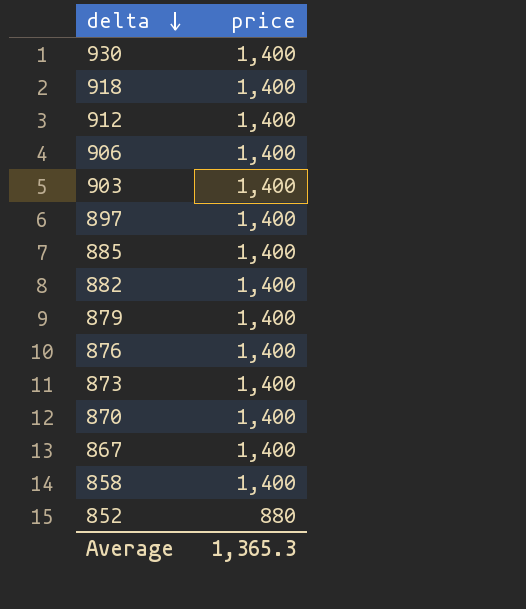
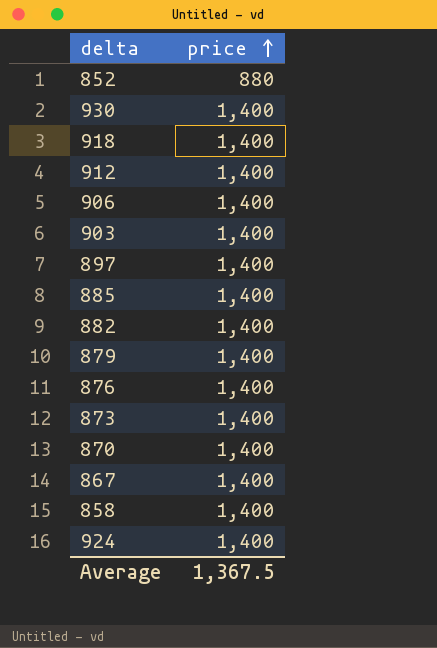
row order: delta descending -> price ascending
row 924: none -> 1,400
Average | price: 1,365.3 -> 1,367.5

